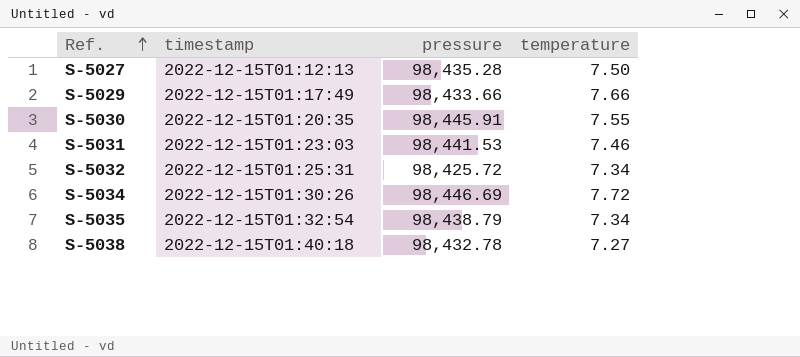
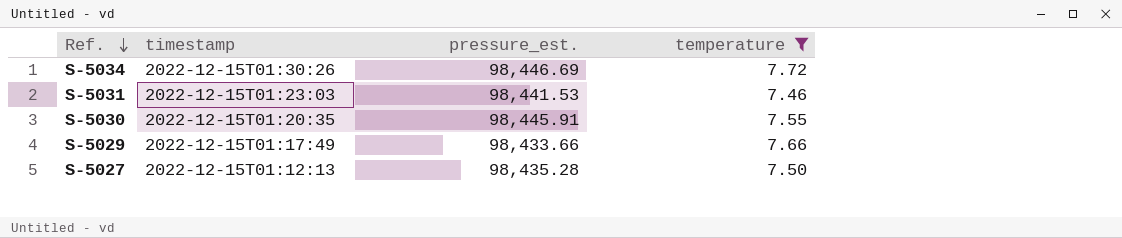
filter: none -> temperature >= 7.46
row order: Ref. ascending -> Ref. descending
column name: pressure -> pressure_est.

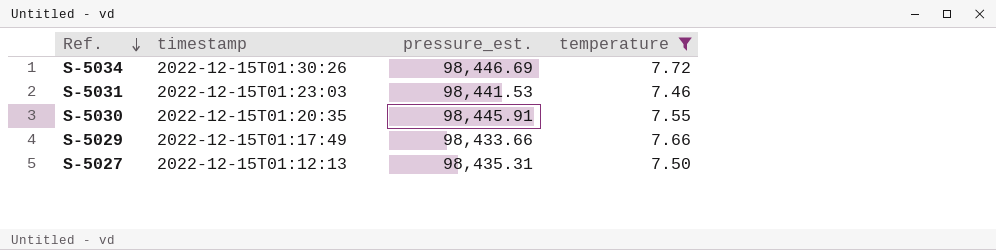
S-5027 | pressure_est.: 98,435.28 -> 98,435.31

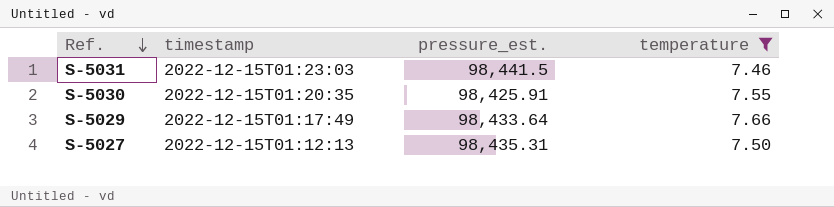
row S-5034: 2022-12-15T01:30:26 | 98,446.69 | 7.72 -> none
S-5031 | pressure_est.: 98,441.53 -> 98,441.5
S-5030 | pressure_est.: 98,445.91 -> 98,425.91
S-5029 | pressure_est.: 98,433.66 -> 98,433.64

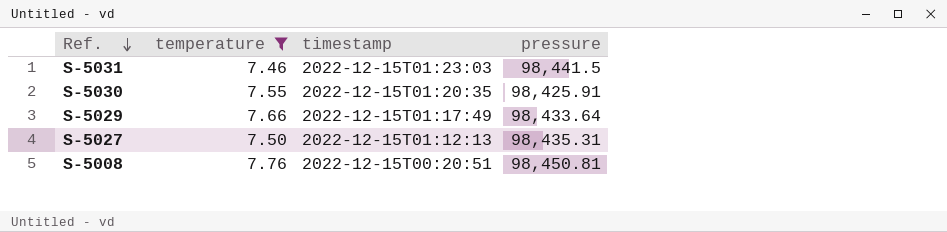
column temperature | position: 4 -> 2
column name: pressure_est. -> pressure
row S-5008: none -> 7.76 | 2022-12-15T00:20:51 | 98,450.81

